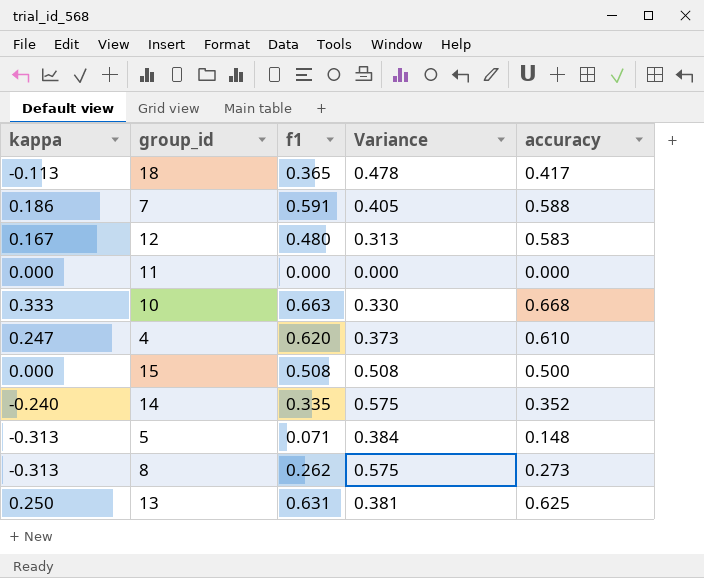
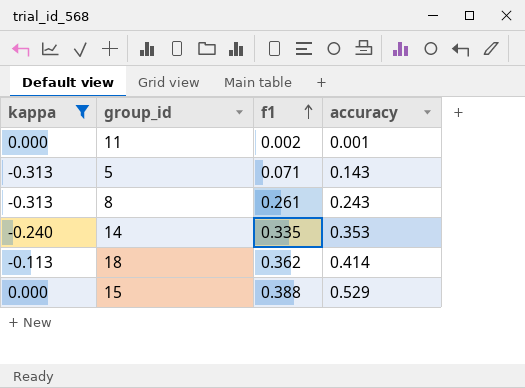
filter: none -> kappa <= 0.000
row order: none -> f1 ascending
column Variance | formula: [f1] - [kappa] -> none
11 | f1: 0.000 -> 0.002
11 | accuracy: 0.000 -> 0.001
5 | accuracy: 0.148 -> 0.143
8 | f1: 0.262 -> 0.261
8 | accuracy: 0.273 -> 0.243
14 | accuracy: 0.352 -> 0.353
18 | f1: 0.365 -> 0.362
18 | accuracy: 0.417 -> 0.414
15 | f1: 0.508 -> 0.388
15 | accuracy: 0.500 -> 0.529

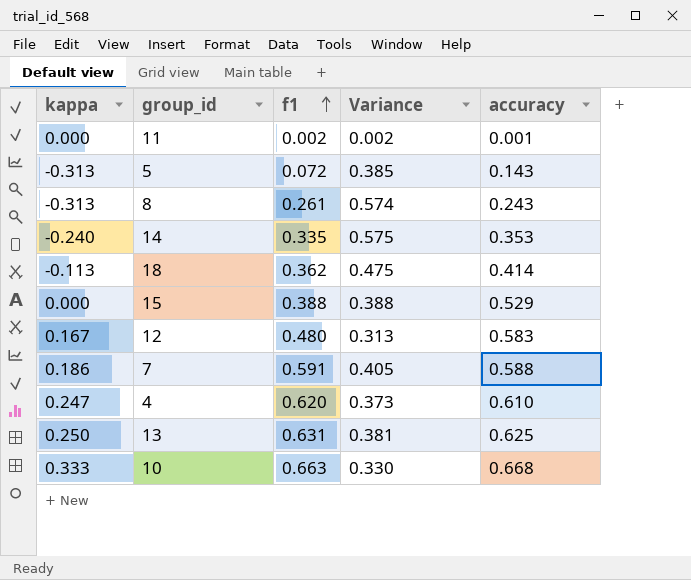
filter: kappa <= 0.000 -> none
column Variance | formula: none -> [f1] - [kappa]
5 | f1: 0.071 -> 0.072

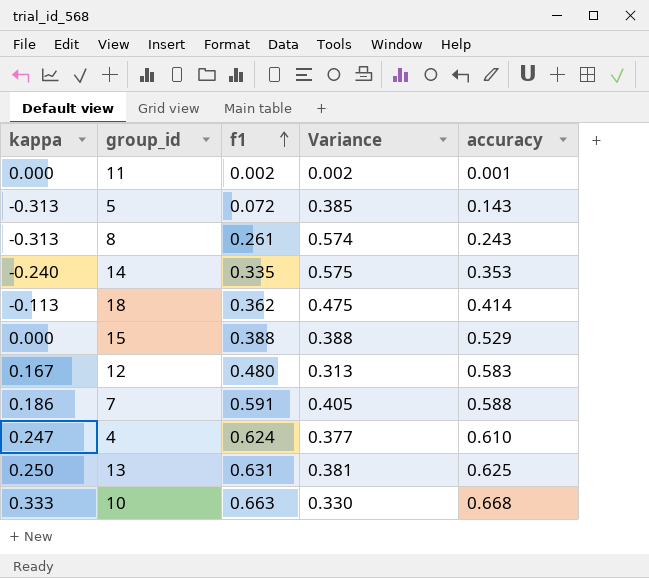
4 | f1: 0.620 -> 0.624
4 | Variance: 0.373 -> 0.377

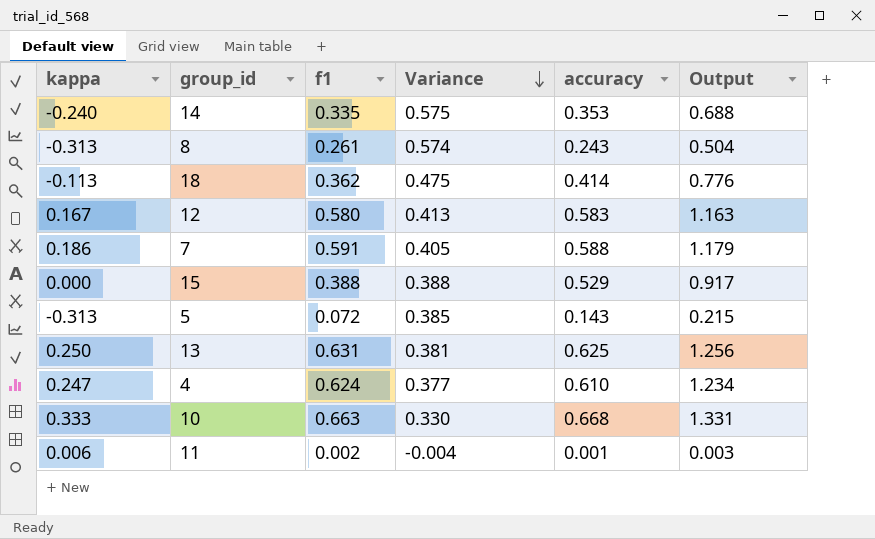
row order: f1 ascending -> Variance descending
column Output | formula: none -> [f1] + [accuracy]
12 | f1: 0.480 -> 0.580
12 | Variance: 0.313 -> 0.413
11 | kappa: 0.000 -> 0.006
11 | Variance: 0.002 -> -0.004

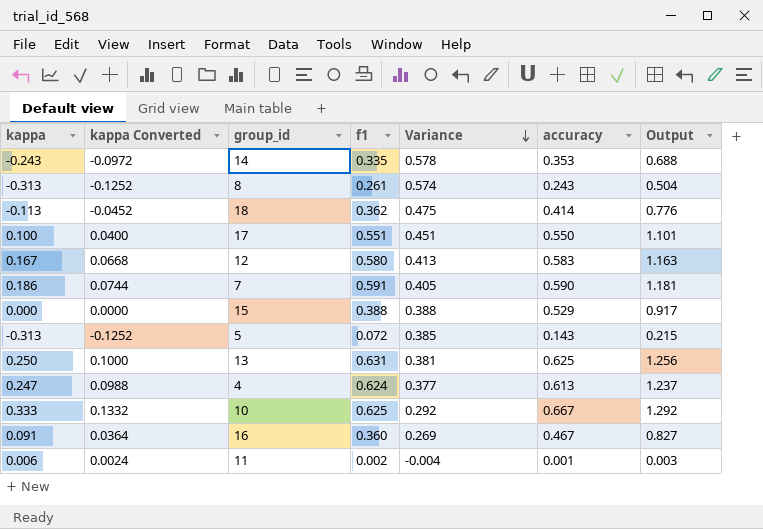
column kappa Converted | formula: none -> [kappa] * 0.4
14 | kappa: -0.240 -> -0.243
14 | Variance: 0.575 -> 0.578
row 17: none -> 0.100 | 0.0400 | 0.551 | 0.451 | 0.550 | 1.101
7 | accuracy: 0.588 -> 0.590
7 | Output: 1.179 -> 1.181
4 | accuracy: 0.610 -> 0.613
4 | Output: 1.234 -> 1.237
10 | f1: 0.663 -> 0.625
10 | Variance: 0.330 -> 0.292
10 | accuracy: 0.668 -> 0.667
10 | Output: 1.331 -> 1.292
row 16: none -> 0.091 | 0.0364 | 0.360 | 0.269 | 0.467 | 0.827

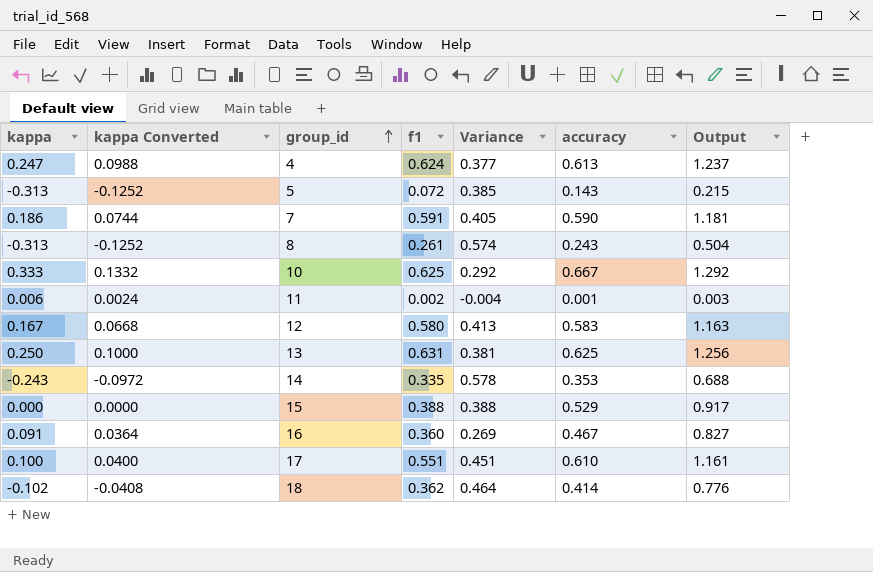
row order: Variance descending -> group_id ascending
17 | accuracy: 0.550 -> 0.610
17 | Output: 1.101 -> 1.161
18 | kappa: -0.113 -> -0.102
18 | kappa Converted: -0.0452 -> -0.0408
18 | Variance: 0.475 -> 0.464

